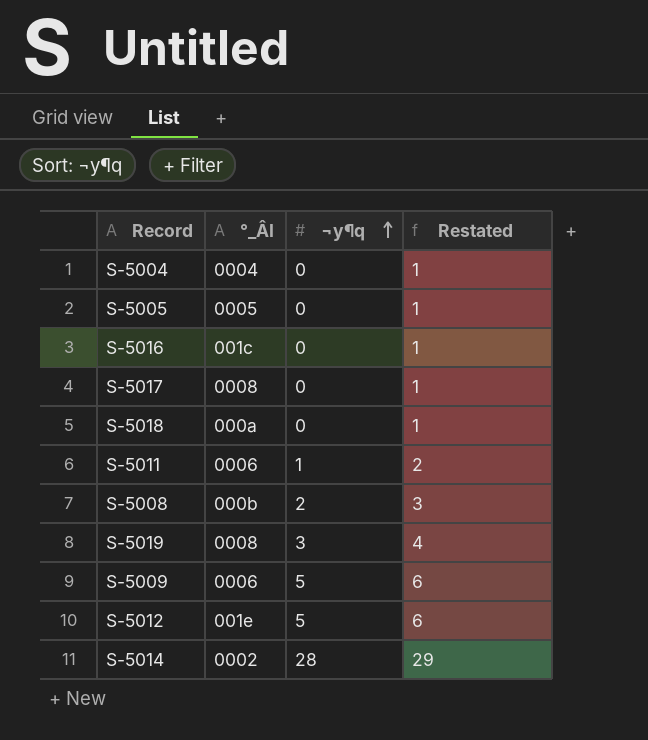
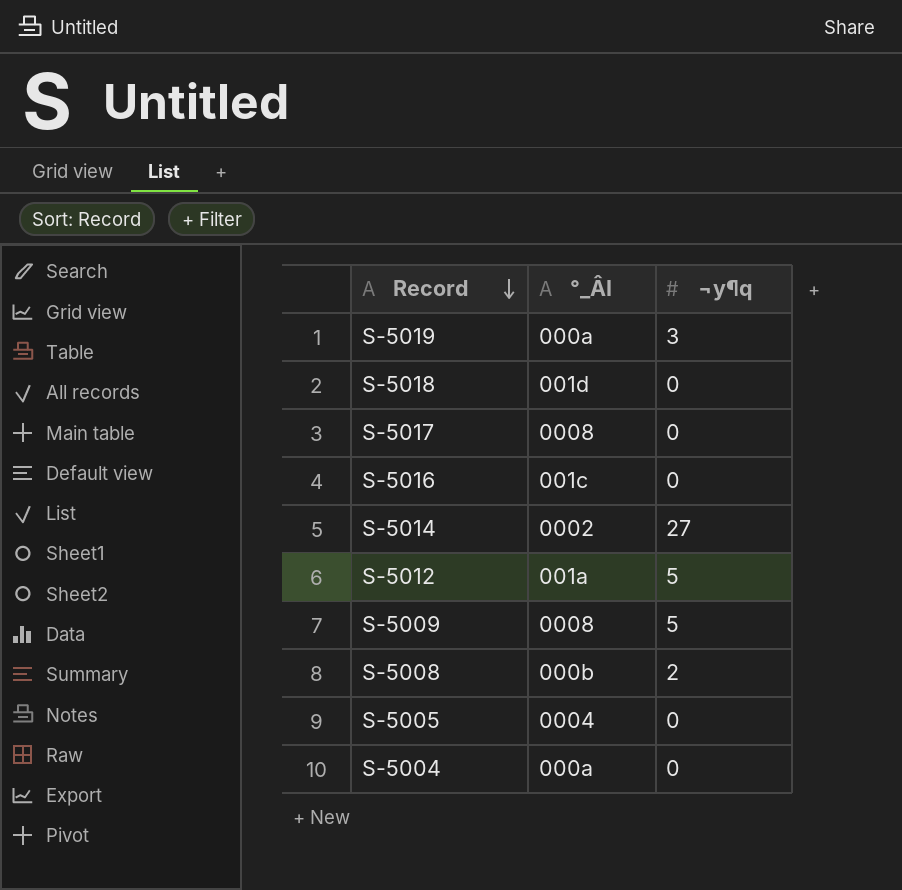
row order: ¬y¶q ascending -> Record descending
column Restated | formula: [¬y¶q] + 1 -> none
row S-5011: 0006 | 1 | 2 -> none
S-5019 | °_ÂI: 0008 -> 000a
S-5018 | °_ÂI: 000a -> 001d
S-5014 | ¬y¶q: 28 -> 27
S-5012 | °_ÂI: 001e -> 001a
S-5009 | °_ÂI: 0006 -> 0008
S-5005 | °_ÂI: 0005 -> 0004
S-5004 | °_ÂI: 0004 -> 000a

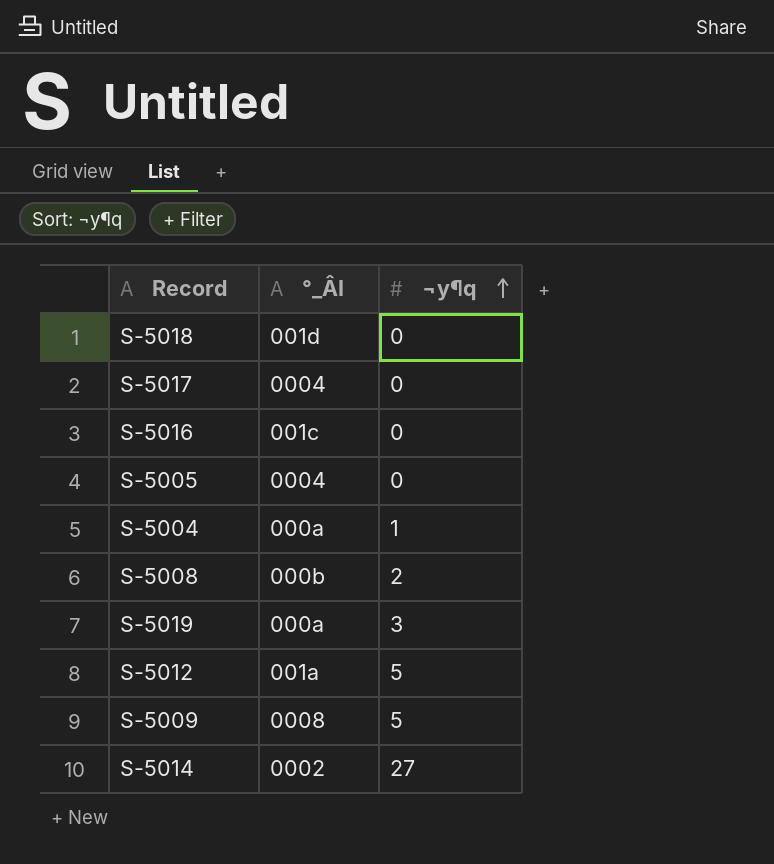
row order: Record descending -> ¬y¶q ascending
S-5017 | °_ÂI: 0008 -> 0004
S-5004 | ¬y¶q: 0 -> 1

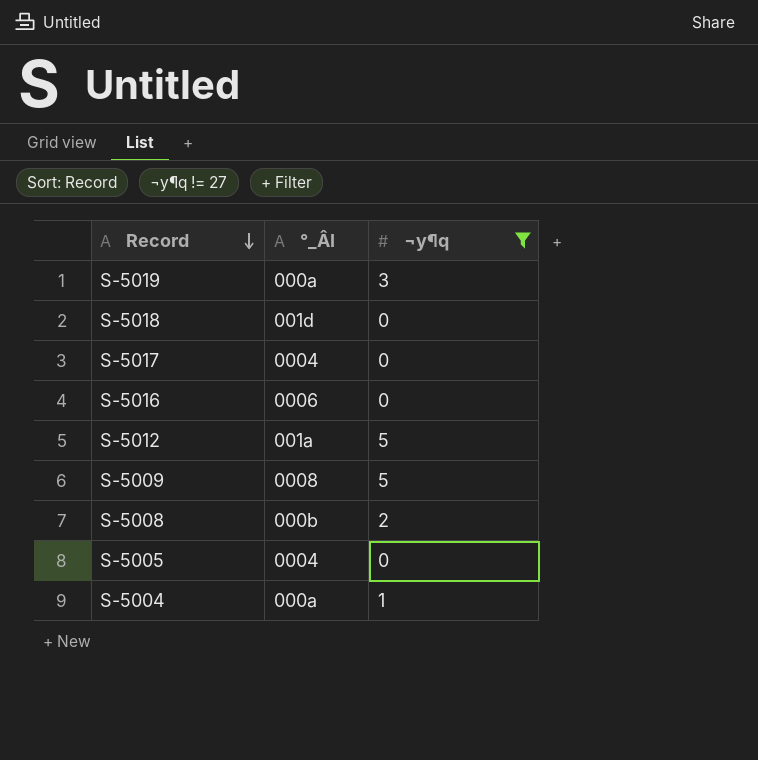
filter: none -> ¬y¶q != 27
row order: ¬y¶q ascending -> Record descending
S-5016 | °_ÂI: 001c -> 0006

